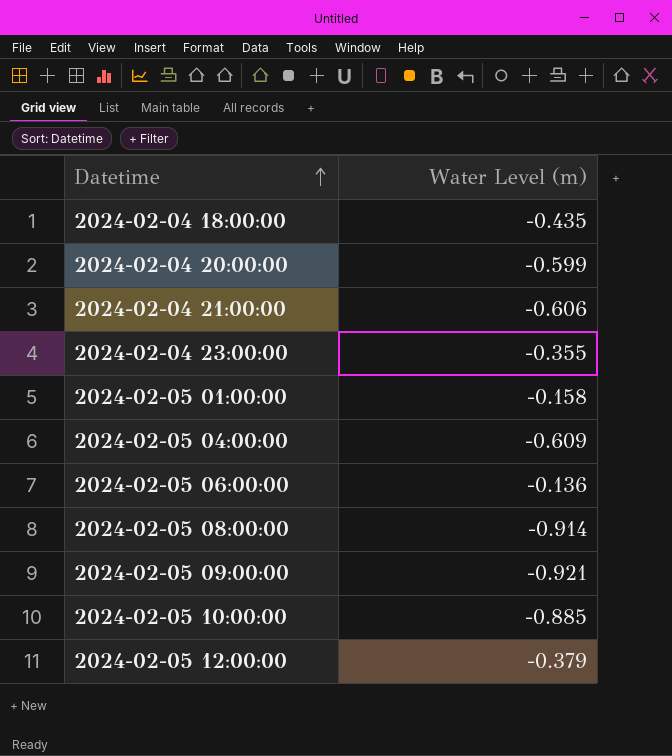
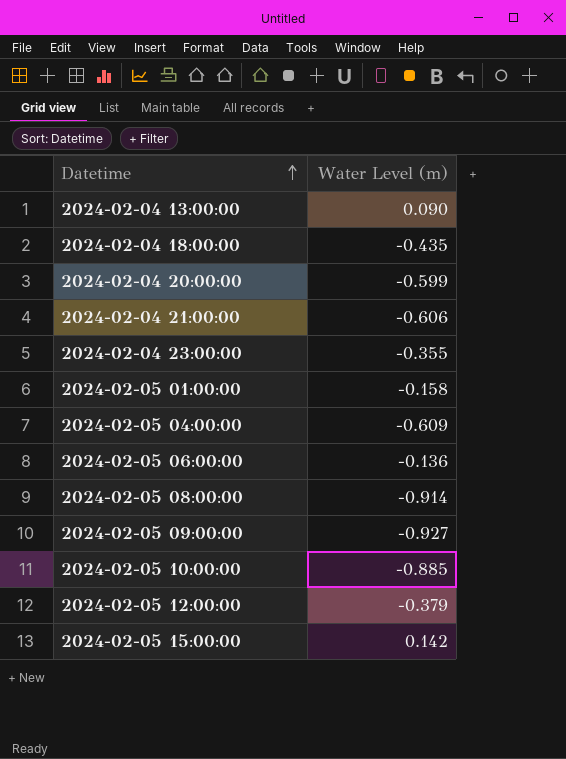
row 2024-02-04 13:00:00: none -> 0.090
2024-02-05 09:00:00 | Water Level (m): -0.921 -> -0.927
row 2024-02-05 15:00:00: none -> 0.142

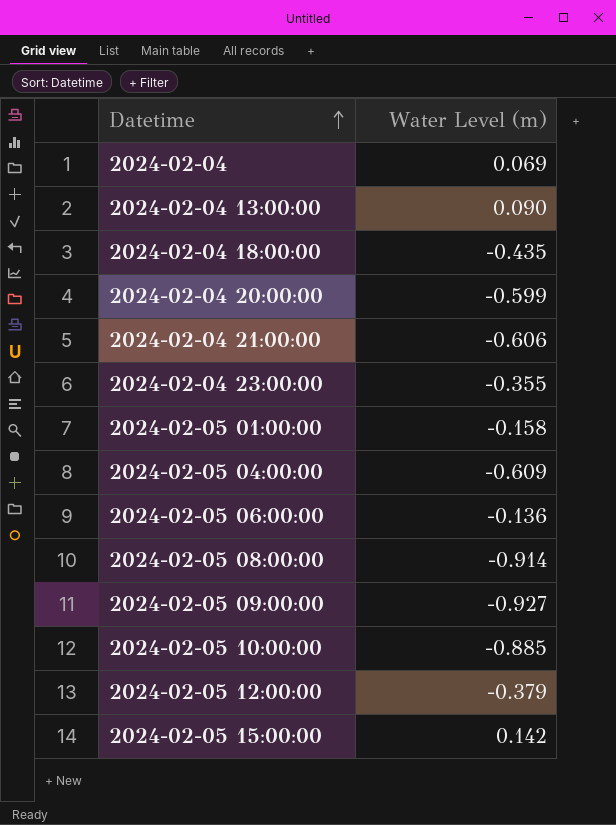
row 2024-02-04: none -> 0.069

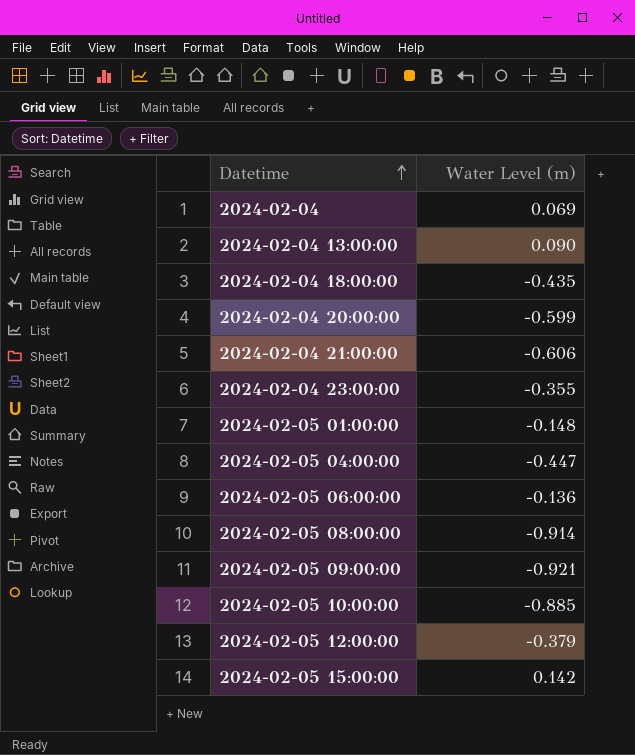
2024-02-05 01:00:00 | Water Level (m): -0.158 -> -0.148
2024-02-05 04:00:00 | Water Level (m): -0.609 -> -0.447
2024-02-05 09:00:00 | Water Level (m): -0.927 -> -0.921

